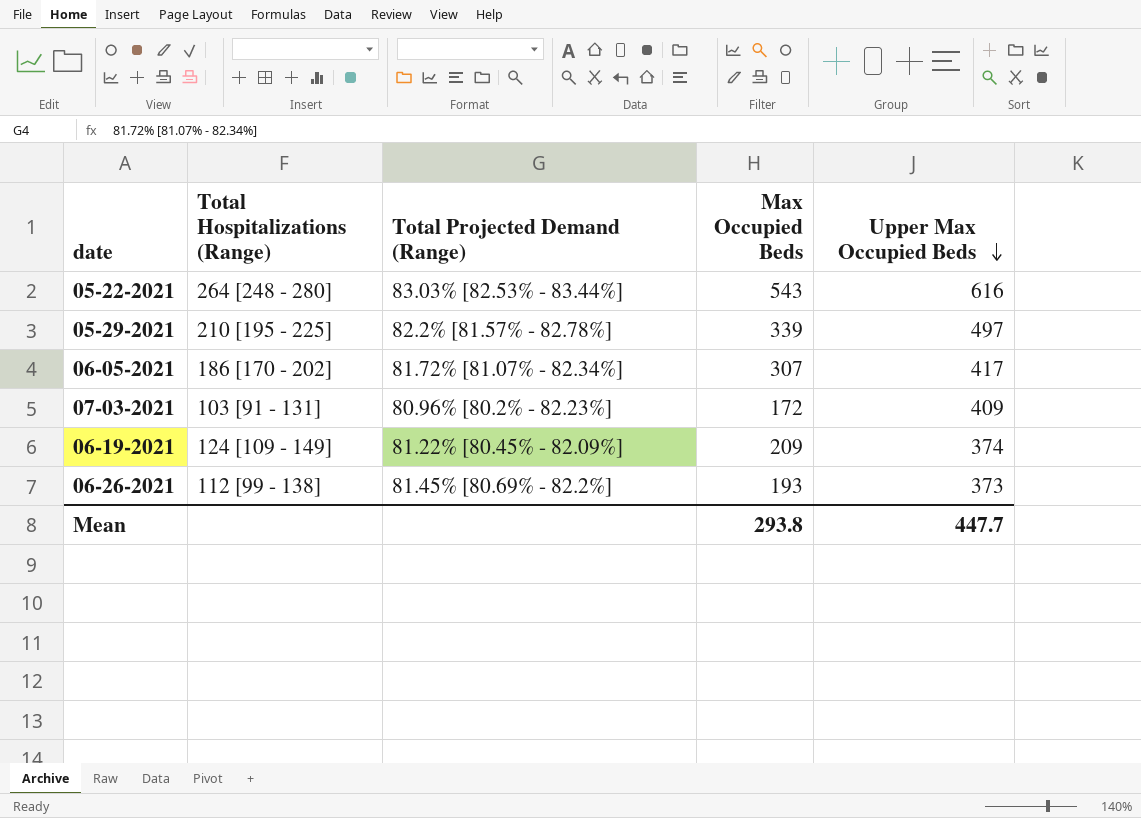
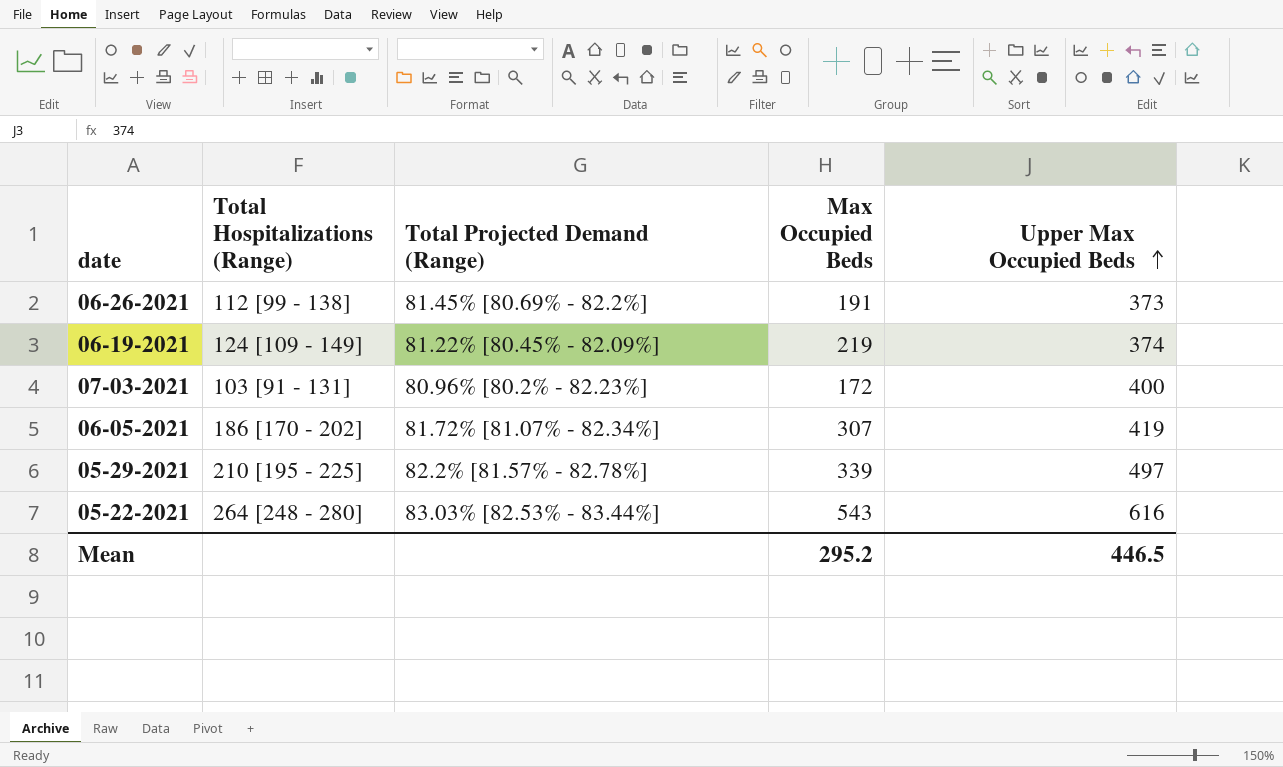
row order: Upper Max Occupied Beds descending -> Upper Max Occupied Beds ascending
06-26-2021 | Max Occupied Beds: 193 -> 191
06-19-2021 | Max Occupied Beds: 209 -> 219
07-03-2021 | Upper Max Occupied Beds: 409 -> 400
06-05-2021 | Upper Max Occupied Beds: 417 -> 419
Mean | Max Occupied Beds: 293.8 -> 295.2
Mean | Upper Max Occupied Beds: 447.7 -> 446.5

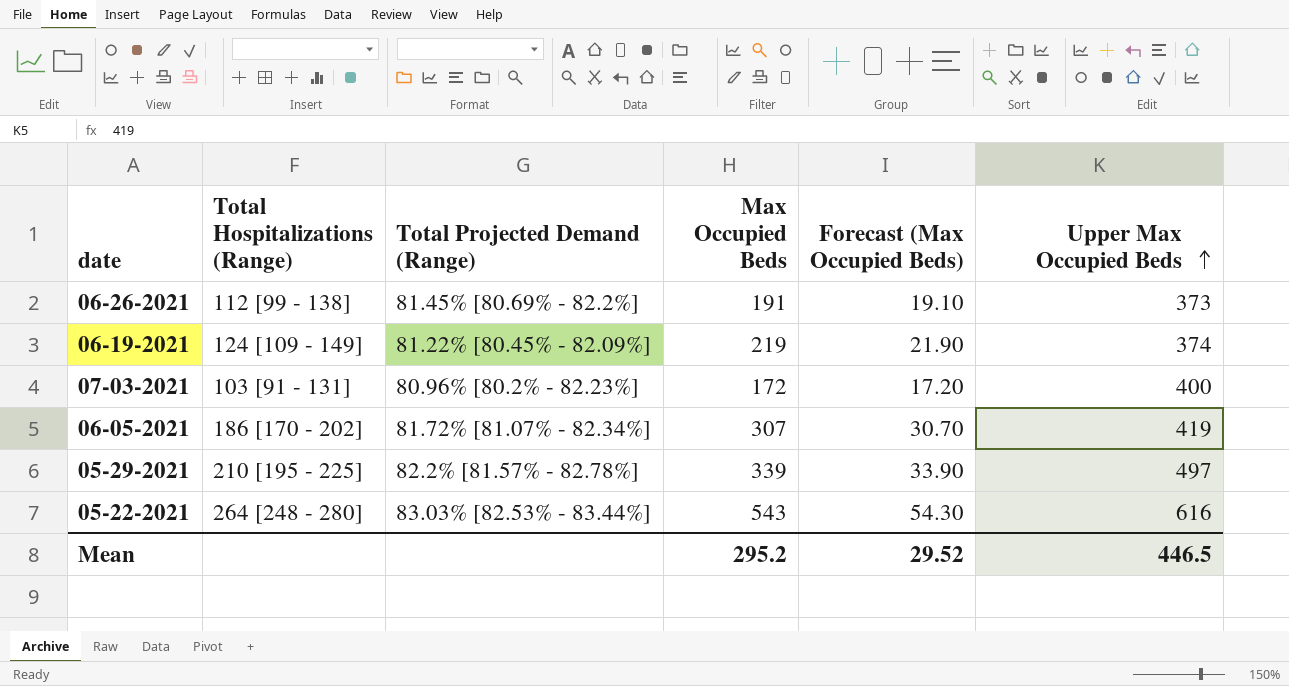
column Forecast (Max Occupied Beds) | formula: none -> [Max Occupied Beds] * 0.1

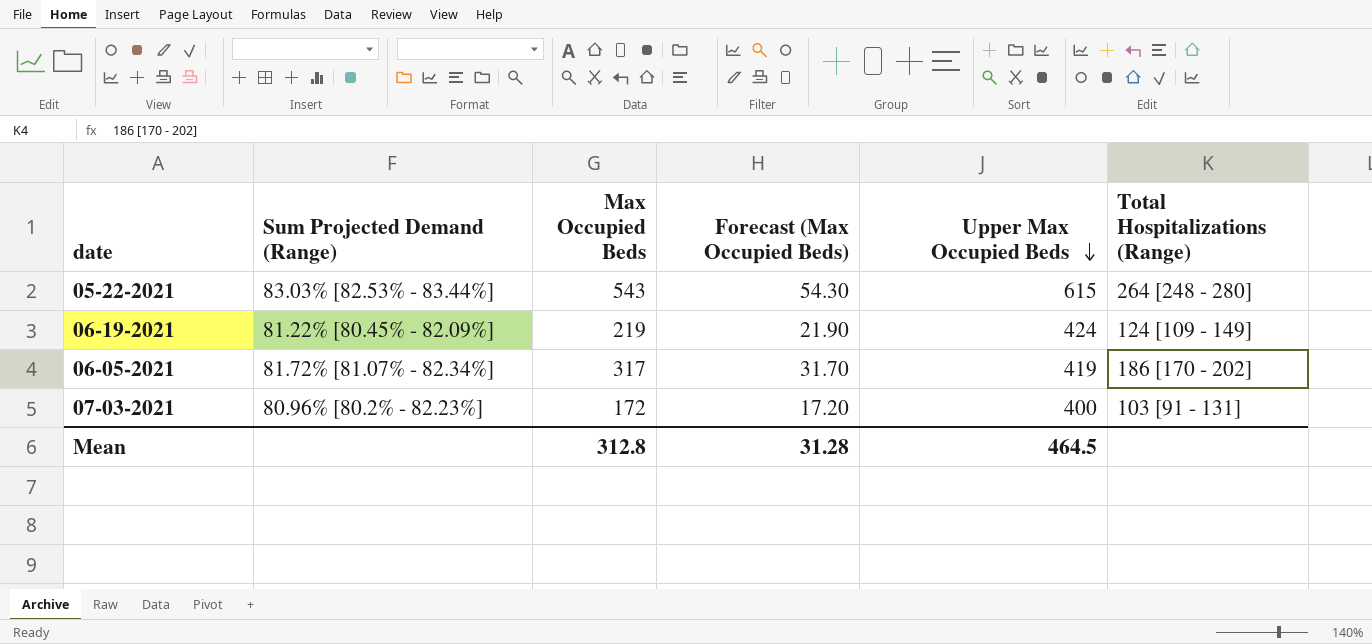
row order: Upper Max Occupied Beds ascending -> Upper Max Occupied Beds descending
column name: Total Projected Demand (Range) -> Sum Projected Demand (Range)
column Total Hospitalizations (Range) | position: 2 -> 6
row 06-26-2021: 112 [99 - 138] | 81.45% [80.69% - 82.2%] | 191 | 19.10 | 373 -> none
row 05-29-2021: 210 [195 - 225] | 82.2% [81.57% - 82.78%] | 339 | 33.90 | 497 -> none
05-22-2021 | Upper Max Occupied Beds: 616 -> 615
06-19-2021 | Upper Max Occupied Beds: 374 -> 424
06-05-2021 | Max Occupied Beds: 307 -> 317
06-05-2021 | Forecast (Max Occupied Beds): 30.70 -> 31.70
Mean | Max Occupied Beds: 295.2 -> 312.8
Mean | Forecast (Max Occupied Beds): 29.52 -> 31.28
Mean | Upper Max Occupied Beds: 446.5 -> 464.5

